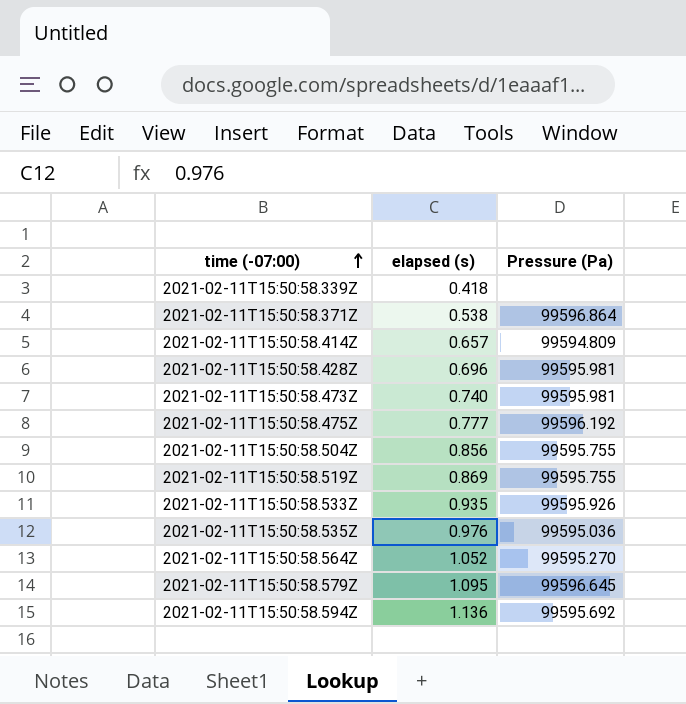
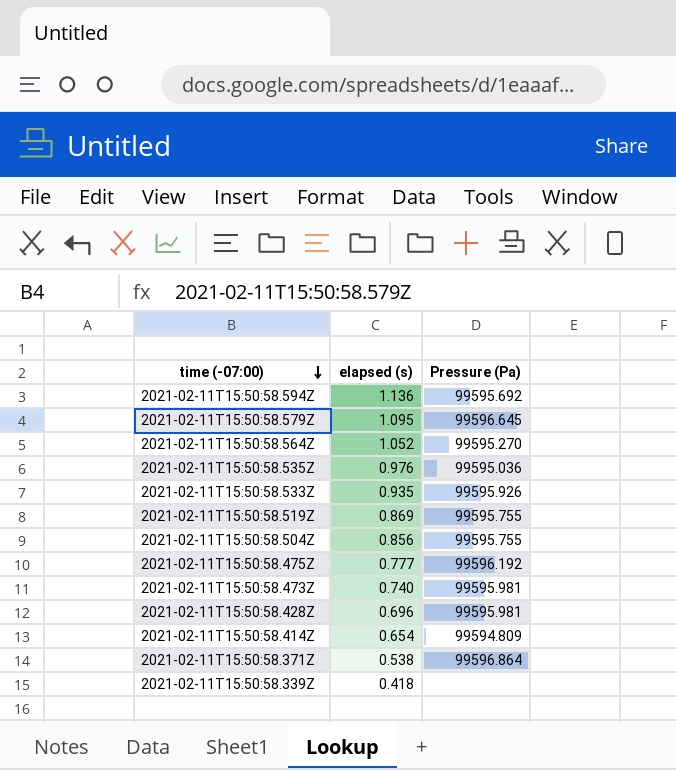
row order: time (-07:00) ascending -> time (-07:00) descending
2021-02-11T15:50:58.414Z | elapsed (s): 0.657 -> 0.654

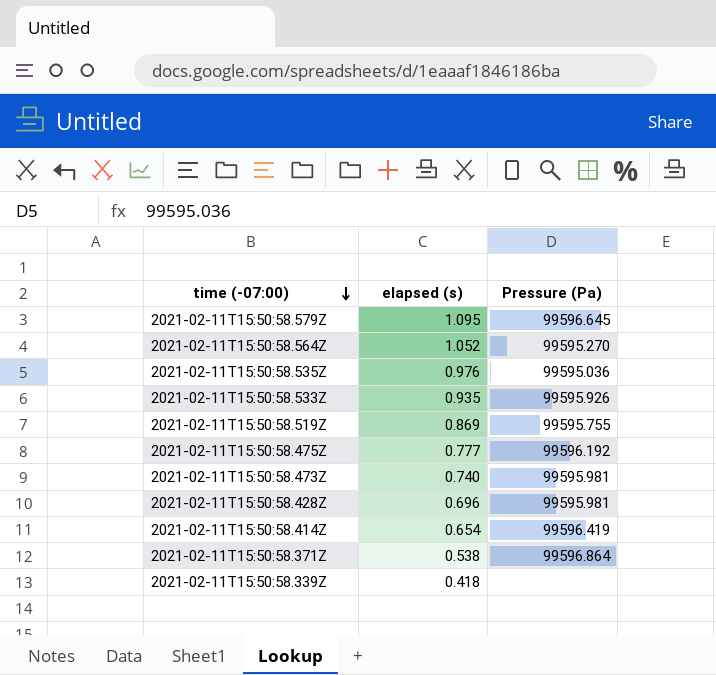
row 2021-02-11T15:50:58.594Z: 1.136 | 99595.692 -> none
row 2021-02-11T15:50:58.504Z: 0.856 | 99595.755 -> none
2021-02-11T15:50:58.414Z | Pressure (Pa): 99594.809 -> 99596.419

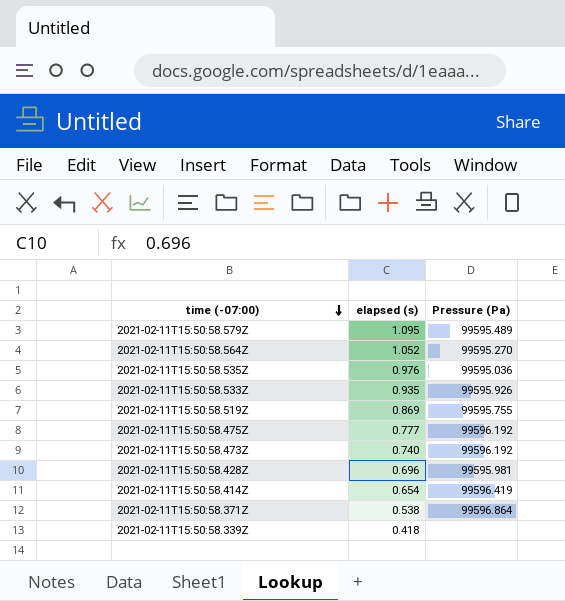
2021-02-11T15:50:58.579Z | Pressure (Pa): 99596.645 -> 99595.489
2021-02-11T15:50:58.473Z | Pressure (Pa): 99595.981 -> 99596.192

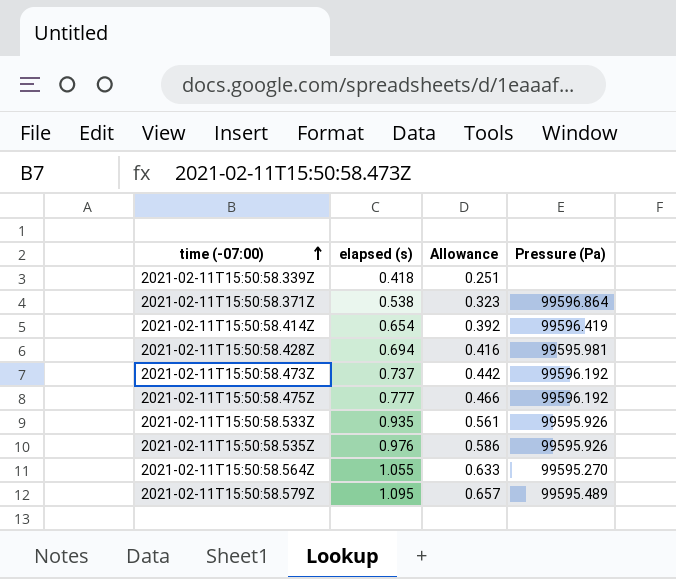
row order: time (-07:00) descending -> time (-07:00) ascending
column Allowance | formula: none -> [elapsed (s)] * 0.6
row 2021-02-11T15:50:58.519Z: 0.869 | 99595.755 -> none
2021-02-11T15:50:58.428Z | elapsed (s): 0.696 -> 0.694
2021-02-11T15:50:58.473Z | elapsed (s): 0.740 -> 0.737
2021-02-11T15:50:58.535Z | Pressure (Pa): 99595.036 -> 99595.926
2021-02-11T15:50:58.564Z | elapsed (s): 1.052 -> 1.055

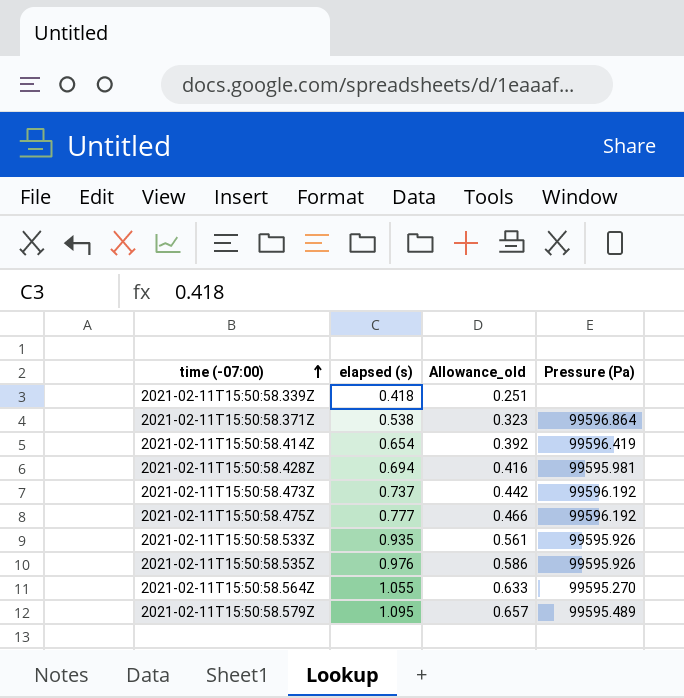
column name: Allowance -> Allowance_old

